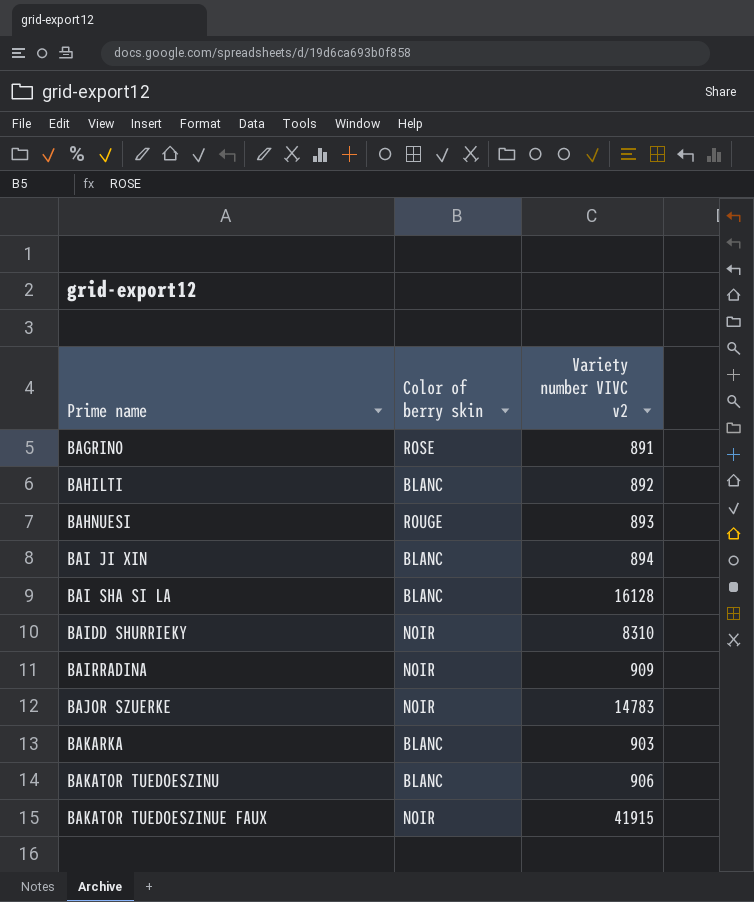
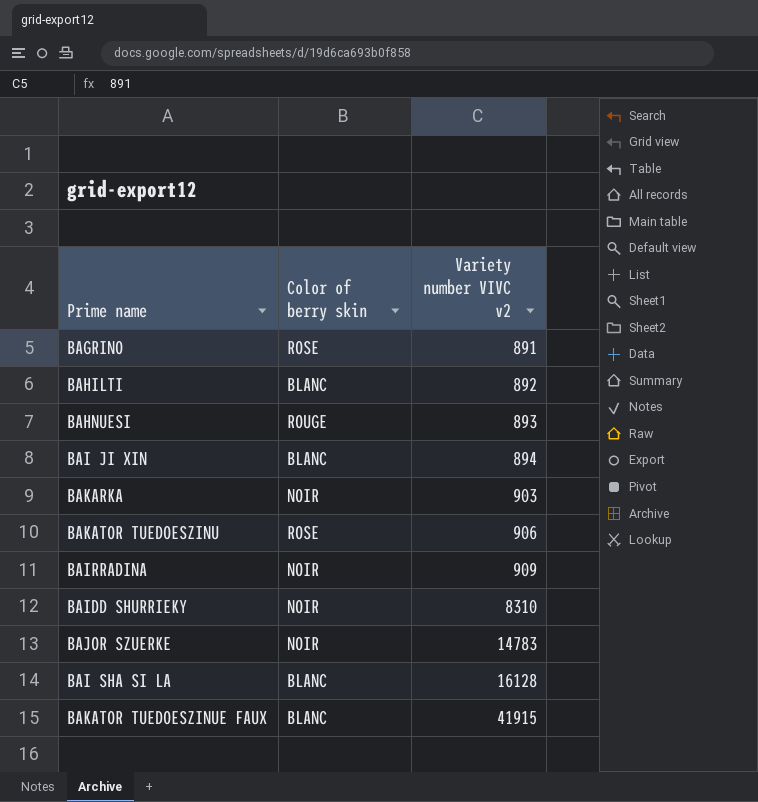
row order: Prime name ascending -> Variety number VIVC v2 ascending
BAKARKA | Color of berry skin: BLANC -> NOIR
BAKATOR TUEDOESZINU | Color of berry skin: BLANC -> ROSE
BAKATOR TUEDOESZINUE FAUX | Color of berry skin: NOIR -> BLANC

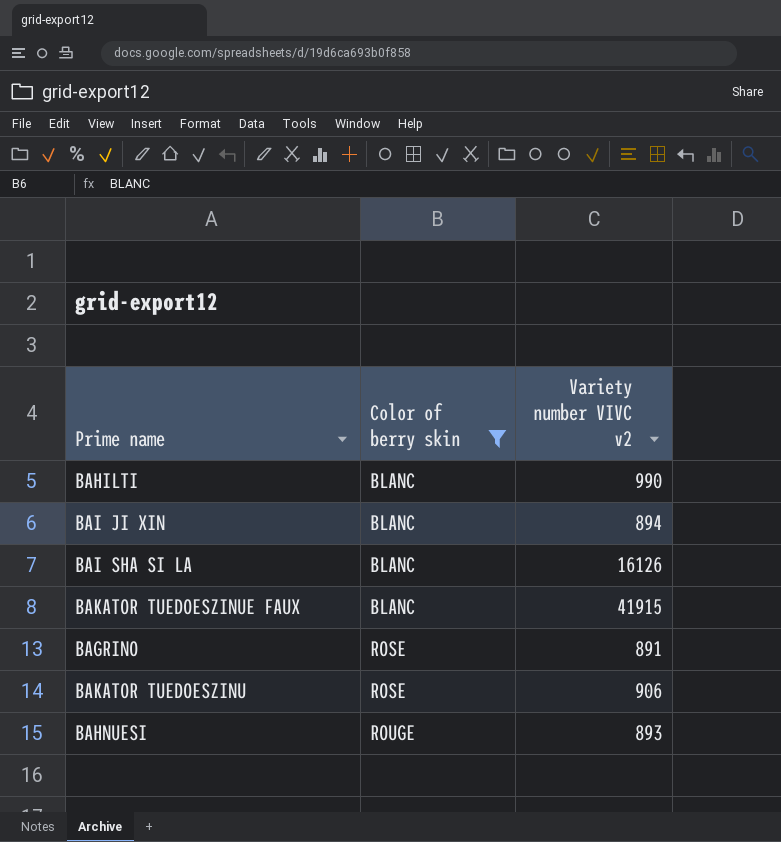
filter: none -> Color of berry skin != NOIR
row order: Variety number VIVC v2 ascending -> Color of berry skin ascending
BAHILTI | Variety number VIVC v2: 892 -> 990
BAI SHA SI LA | Variety number VIVC v2: 16128 -> 16126

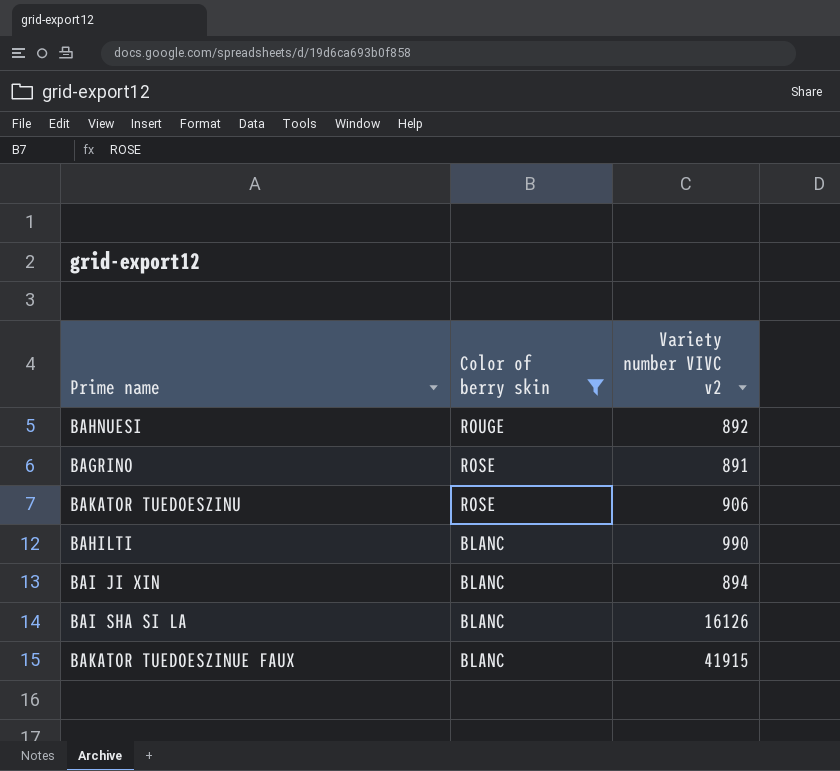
row order: Color of berry skin ascending -> Color of berry skin descending
BAHNUESI | Variety number VIVC v2: 893 -> 892

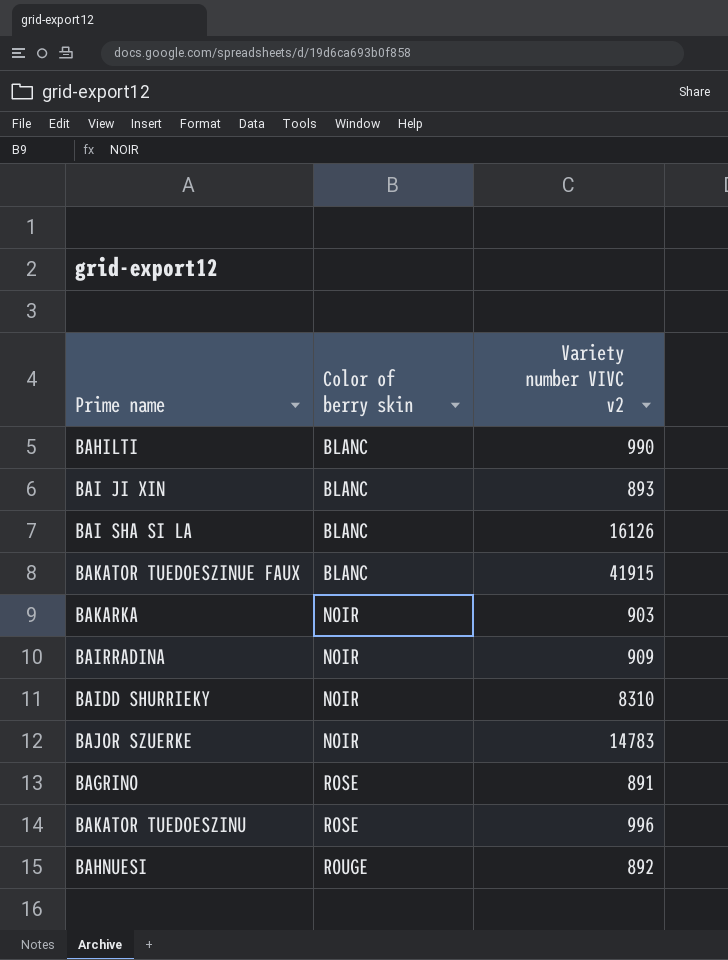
filter: Color of berry skin != NOIR -> none
row order: Color of berry skin descending -> Color of berry skin ascending
BAI JI XIN | Variety number VIVC v2: 894 -> 893
BAKATOR TUEDOESZINU | Variety number VIVC v2: 906 -> 996

